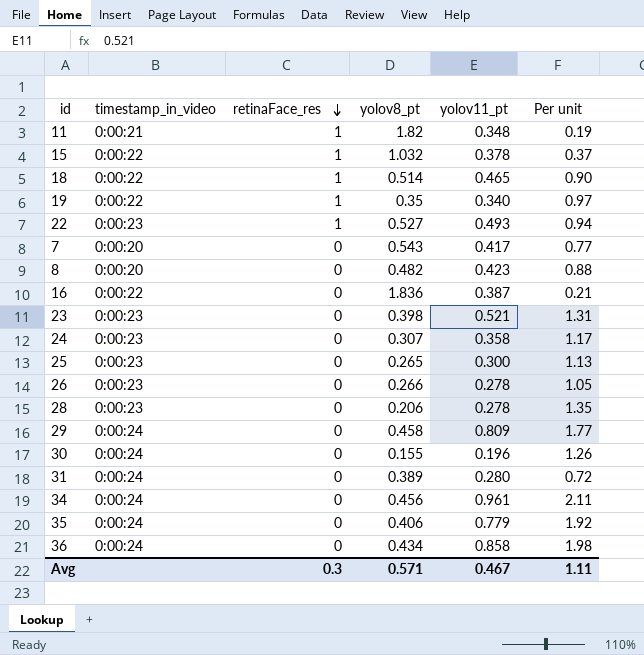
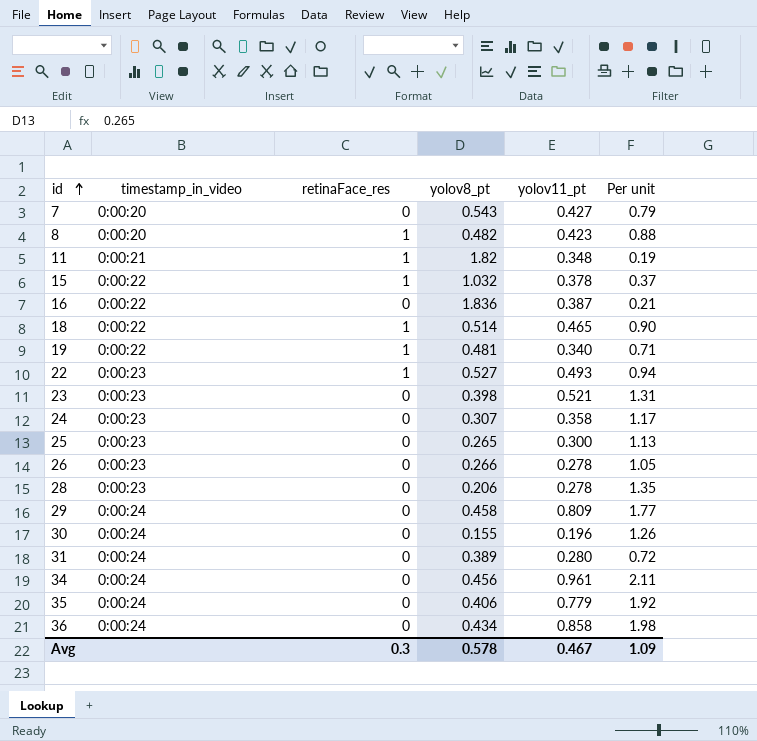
row order: retinaFace_res descending -> id ascending
7 | yolov11_pt: 0.417 -> 0.427
7 | Per unit: 0.77 -> 0.79
8 | retinaFace_res: 0 -> 1
19 | yolov8_pt: 0.35 -> 0.481
19 | Per unit: 0.97 -> 0.71
Avg | yolov8_pt: 0.571 -> 0.578
Avg | Per unit: 1.11 -> 1.09

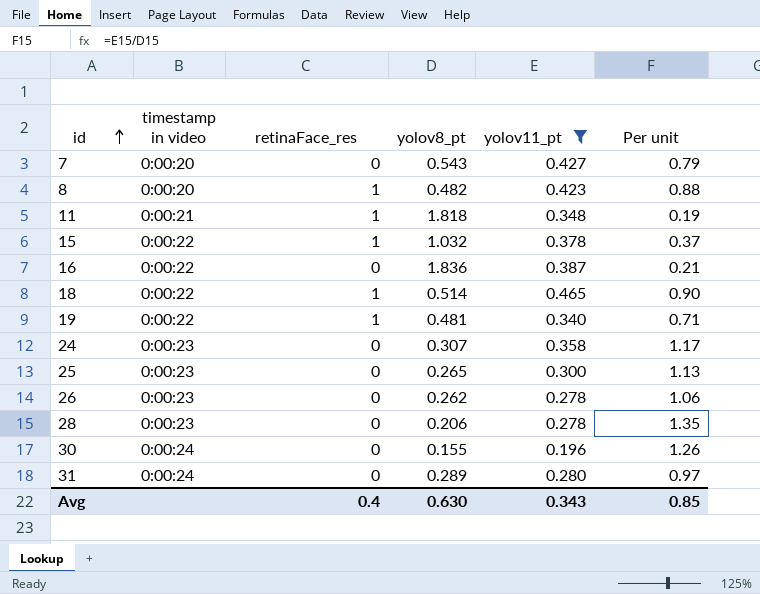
filter: none -> yolov11_pt <= 0.465
column name: timestamp_in_video -> timestamp in video
11 | yolov8_pt: 1.82 -> 1.818
26 | yolov8_pt: 0.266 -> 0.262
26 | Per unit: 1.05 -> 1.06
31 | yolov8_pt: 0.389 -> 0.289
31 | Per unit: 0.72 -> 0.97
Avg | retinaFace_res: 0.3 -> 0.4
Avg | yolov8_pt: 0.578 -> 0.630
Avg | yolov11_pt: 0.467 -> 0.343
Avg | Per unit: 1.09 -> 0.85

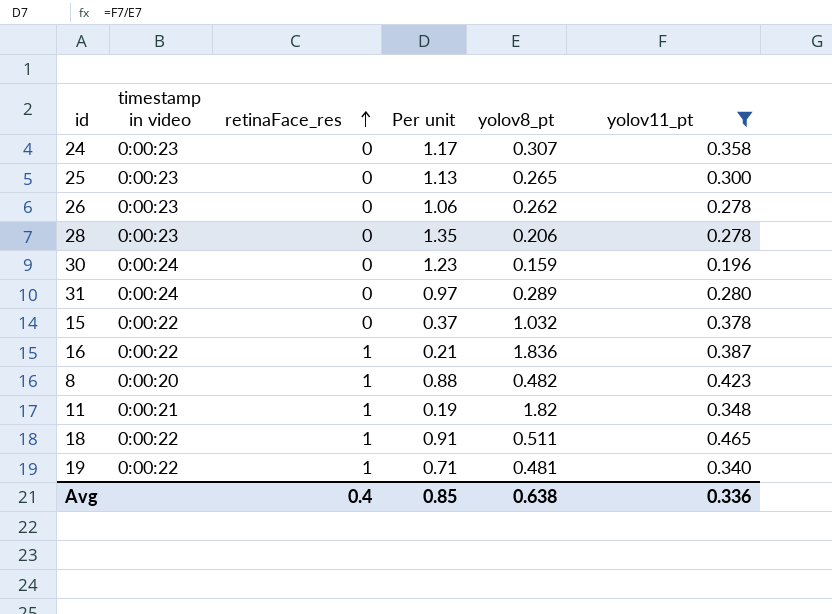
row order: id ascending -> retinaFace_res ascending
column Per unit | position: 6 -> 4
row 7: 0:00:20 | 0 | 0.543 | 0.427 | 0.79 -> none
30 | Per unit: 1.26 -> 1.23
30 | yolov8_pt: 0.155 -> 0.159
15 | retinaFace_res: 1 -> 0
16 | retinaFace_res: 0 -> 1
11 | yolov8_pt: 1.818 -> 1.82
18 | Per unit: 0.90 -> 0.91
18 | yolov8_pt: 0.514 -> 0.511
Avg | yolov8_pt: 0.630 -> 0.638
Avg | yolov11_pt: 0.343 -> 0.336

